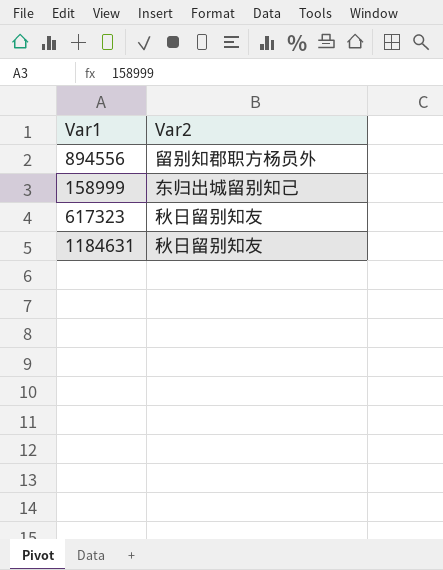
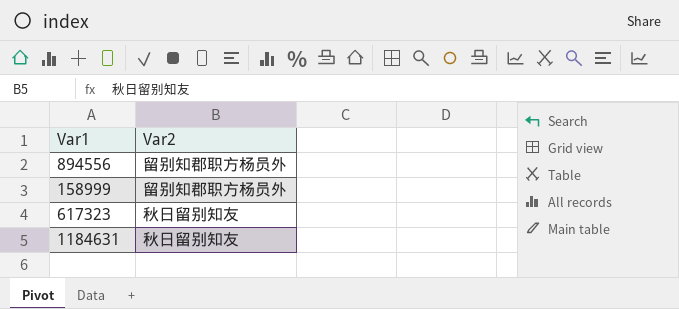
158999 | Var2: 东归出城留别知己 -> 留别知郡职方杨员外

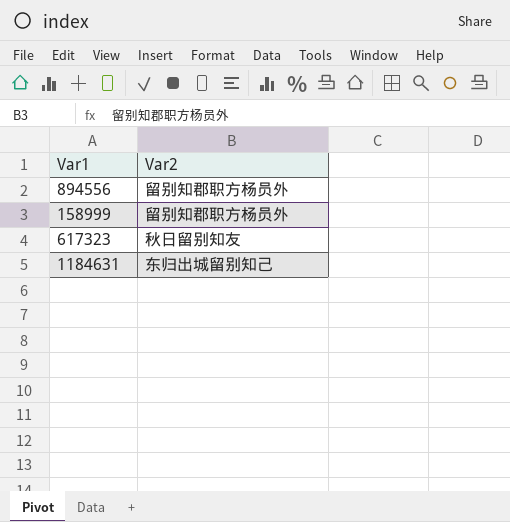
1184631 | Var2: 秋日留别知友 -> 东归出城留别知己

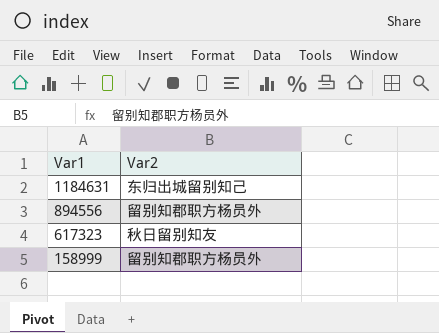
row order: none -> Var1 descending

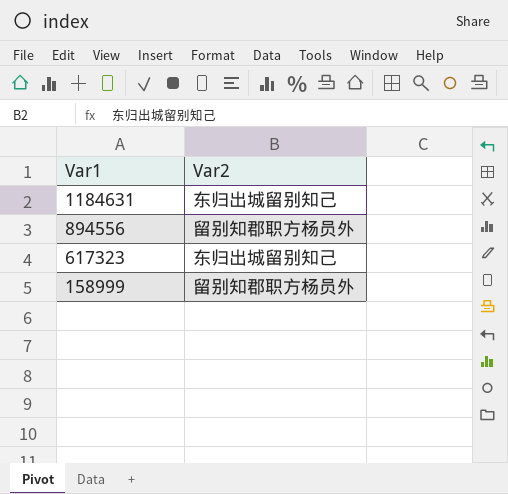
617323 | Var2: 秋日留别知友 -> 东归出城留别知己

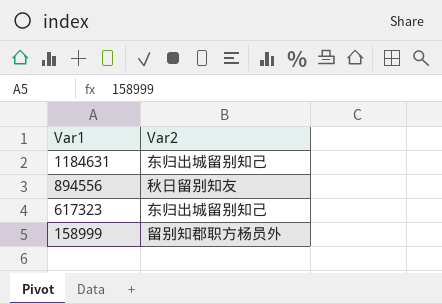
894556 | Var2: 留别知郡职方杨员外 -> 秋日留别知友

